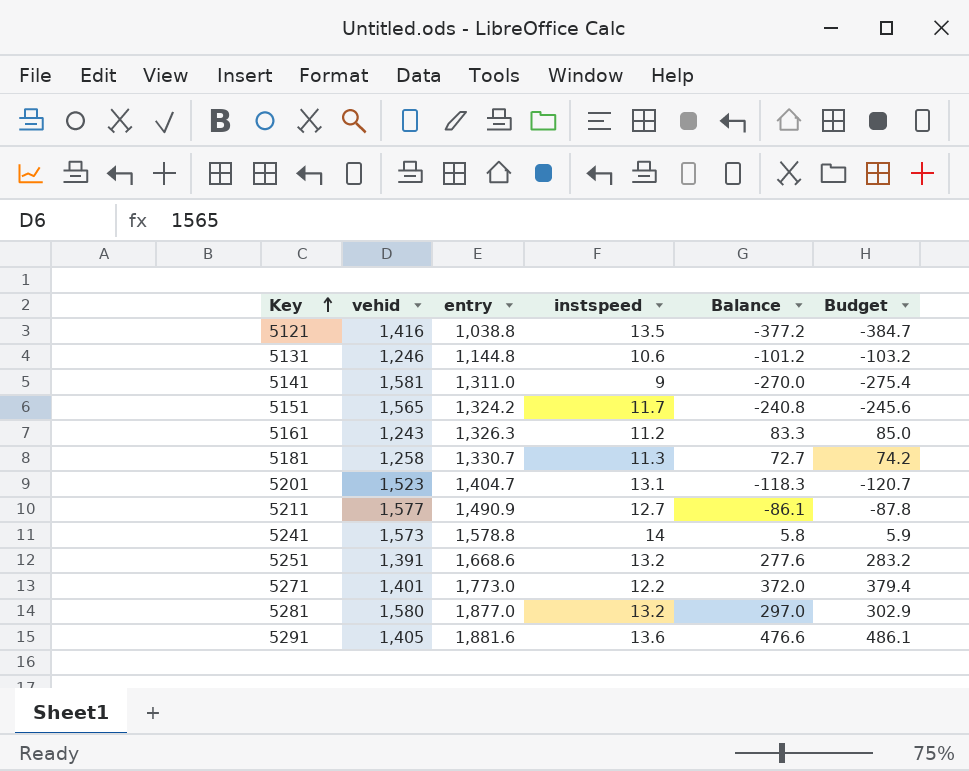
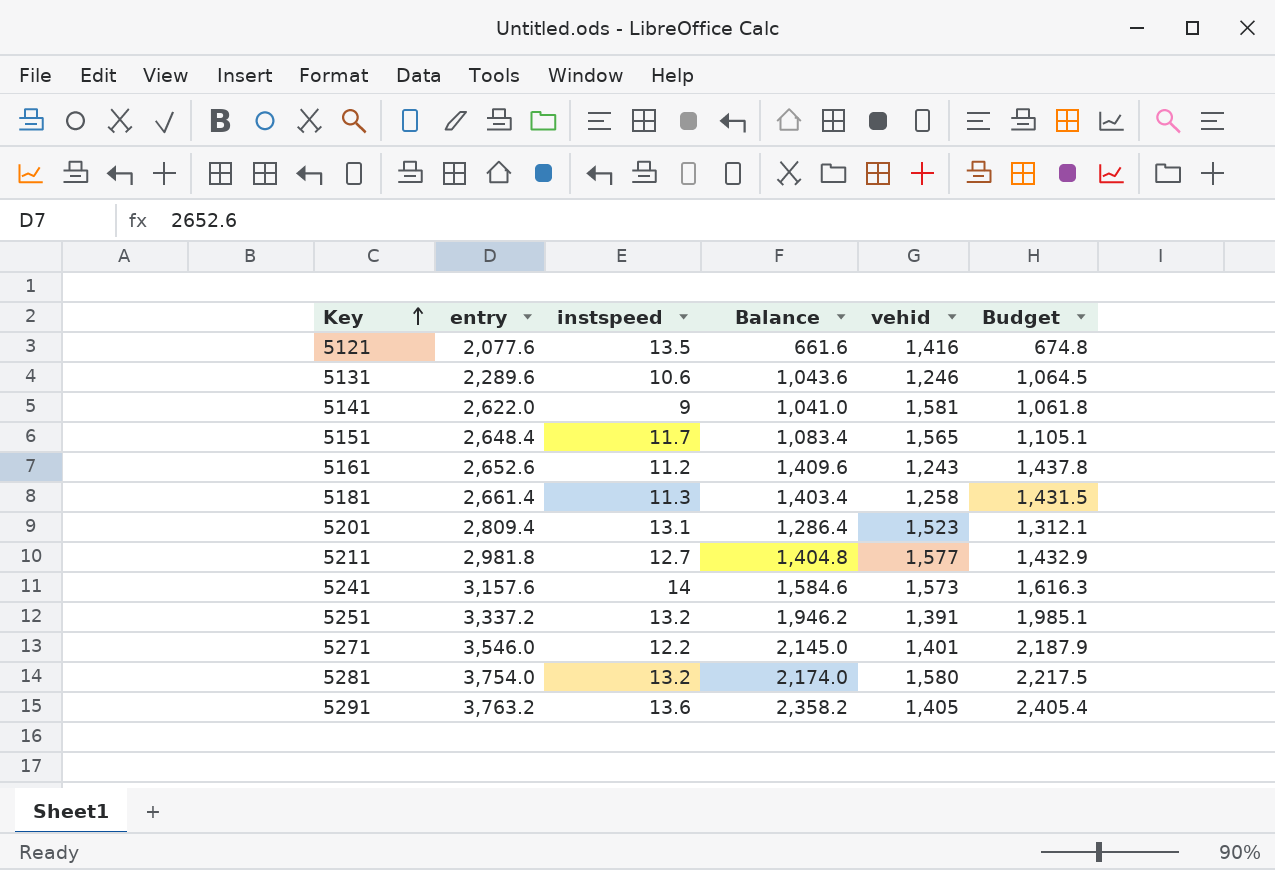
column vehid | position: 2 -> 5
5121 | entry: 1,038.8 -> 2,077.6
5121 | Balance: -377.2 -> 661.6
5121 | Budget: -384.7 -> 674.8
5131 | entry: 1,144.8 -> 2,289.6
5131 | Balance: -101.2 -> 1,043.6
5131 | Budget: -103.2 -> 1,064.5
5141 | entry: 1,311.0 -> 2,622.0
5141 | Balance: -270.0 -> 1,041.0
5141 | Budget: -275.4 -> 1,061.8
5151 | entry: 1,324.2 -> 2,648.4
5151 | Balance: -240.8 -> 1,083.4
5151 | Budget: -245.6 -> 1,105.1
5161 | entry: 1,326.3 -> 2,652.6
5161 | Balance: 83.3 -> 1,409.6
5161 | Budget: 85.0 -> 1,437.8
5181 | entry: 1,330.7 -> 2,661.4
5181 | Balance: 72.7 -> 1,403.4
5181 | Budget: 74.2 -> 1,431.5
5201 | entry: 1,404.7 -> 2,809.4
5201 | Balance: -118.3 -> 1,286.4
5201 | Budget: -120.7 -> 1,312.1
5211 | entry: 1,490.9 -> 2,981.8
5211 | Balance: -86.1 -> 1,404.8
5211 | Budget: -87.8 -> 1,432.9
5241 | entry: 1,578.8 -> 3,157.6
5241 | Balance: 5.8 -> 1,584.6
5241 | Budget: 5.9 -> 1,616.3
5251 | entry: 1,668.6 -> 3,337.2
5251 | Balance: 277.6 -> 1,946.2
5251 | Budget: 283.2 -> 1,985.1
5271 | entry: 1,773.0 -> 3,546.0
5271 | Balance: 372.0 -> 2,145.0
5271 | Budget: 379.4 -> 2,187.9
5281 | entry: 1,877.0 -> 3,754.0
5281 | Balance: 297.0 -> 2,174.0
5281 | Budget: 302.9 -> 2,217.5
5291 | entry: 1,881.6 -> 3,763.2
5291 | Balance: 476.6 -> 2,358.2
5291 | Budget: 486.1 -> 2,405.4

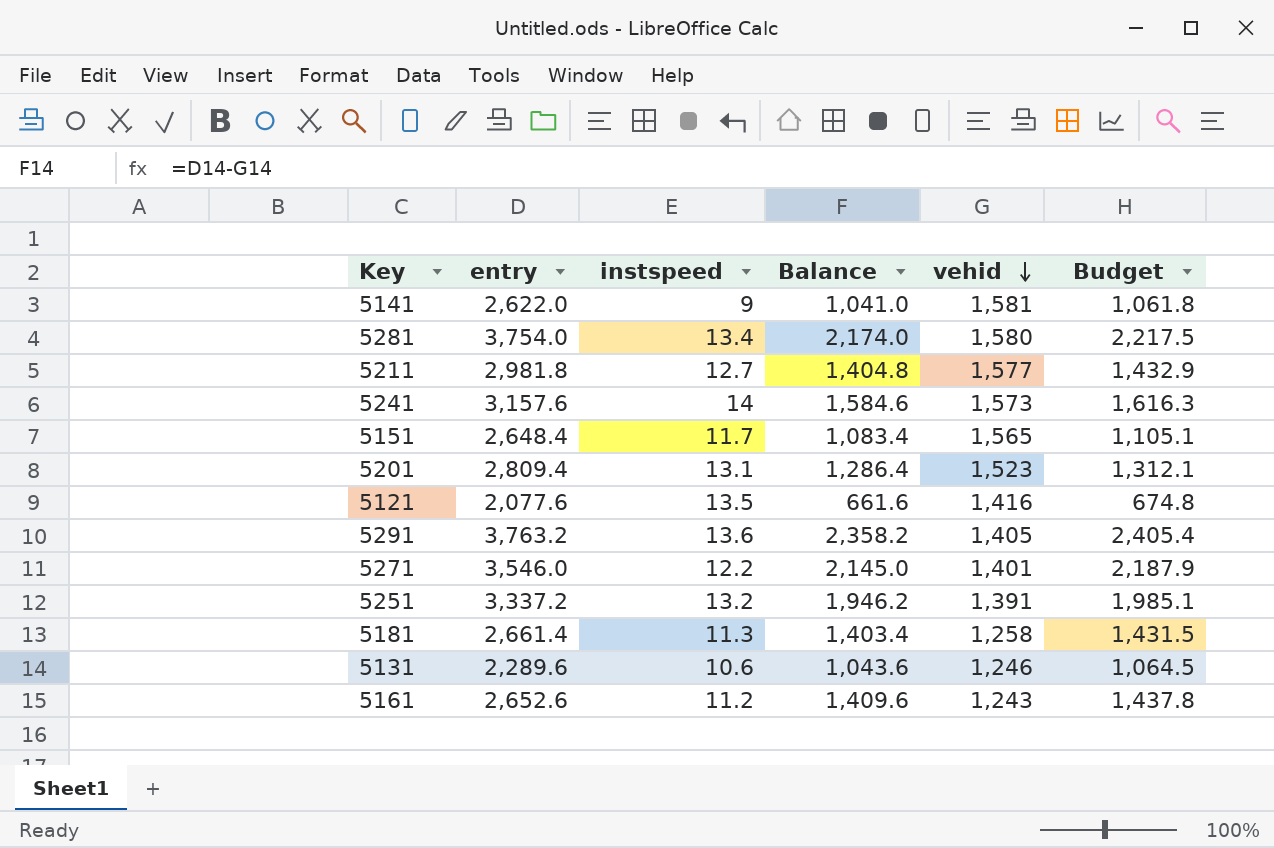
row order: Key ascending -> vehid descending
5281 | instspeed: 13.2 -> 13.4

